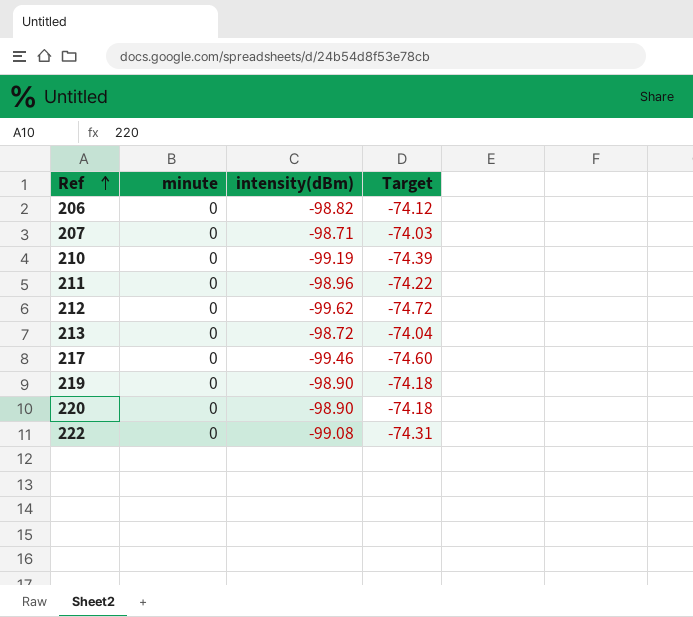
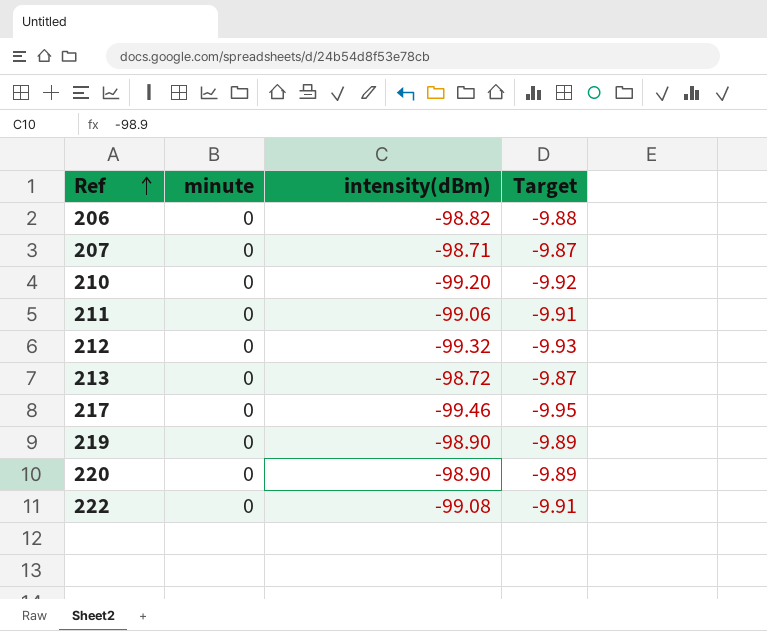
column Target | formula: [intensity(dBm)] * 0.75 -> [intensity(dBm)] * 0.1
210 | intensity(dBm): -99.19 -> -99.20
211 | intensity(dBm): -98.96 -> -99.06
212 | intensity(dBm): -99.62 -> -99.32

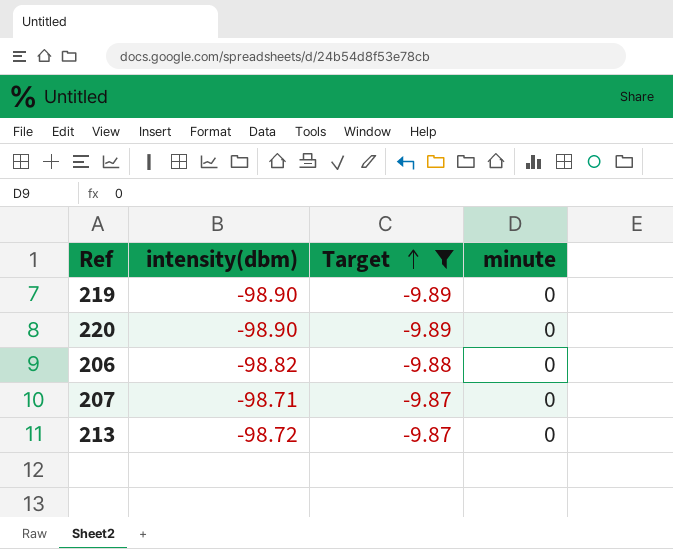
filter: none -> Target >= -9.89
row order: Ref ascending -> Target ascending
column name: intensity(dBm) -> intensity(dbm)
column minute | position: 2 -> 4

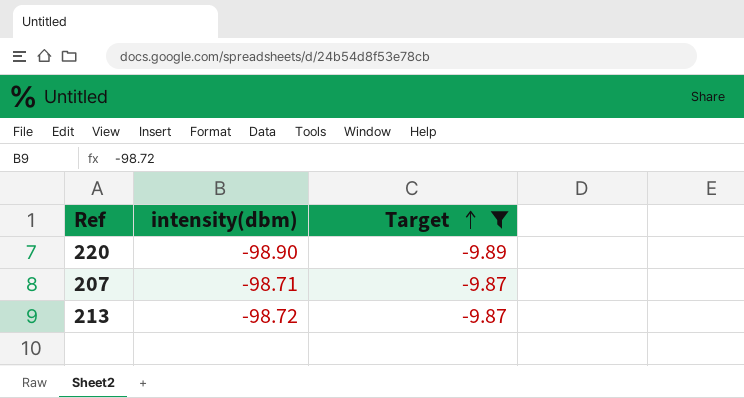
column minute | position: 4 -> none
row 219: -98.90 | -9.89 | 0 -> none
row 206: -98.82 | -9.88 | 0 -> none

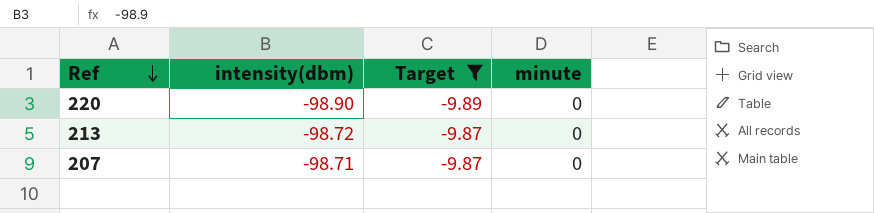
row order: Target ascending -> Ref descending
column minute | position: none -> 4

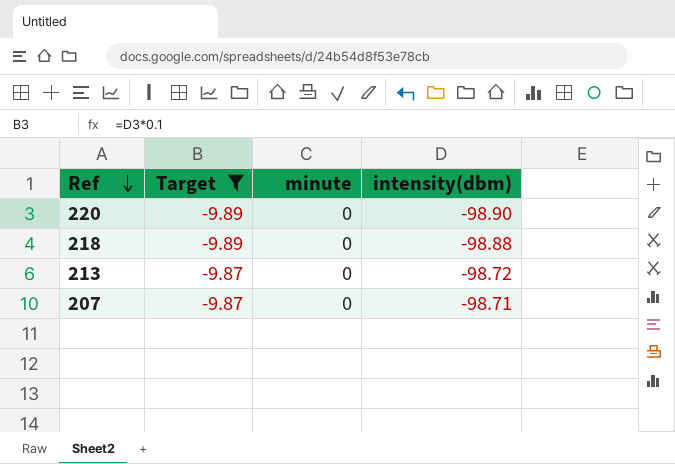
column intensity(dbm) | position: 2 -> 4
row 218: none -> -9.89 | 0 | -98.88

